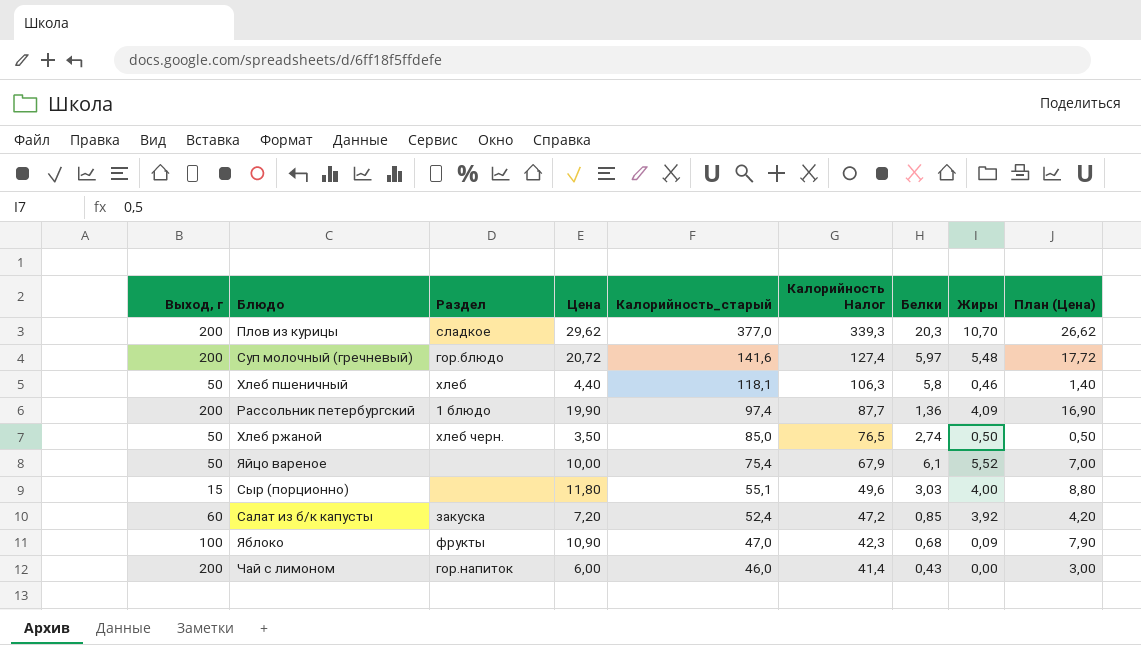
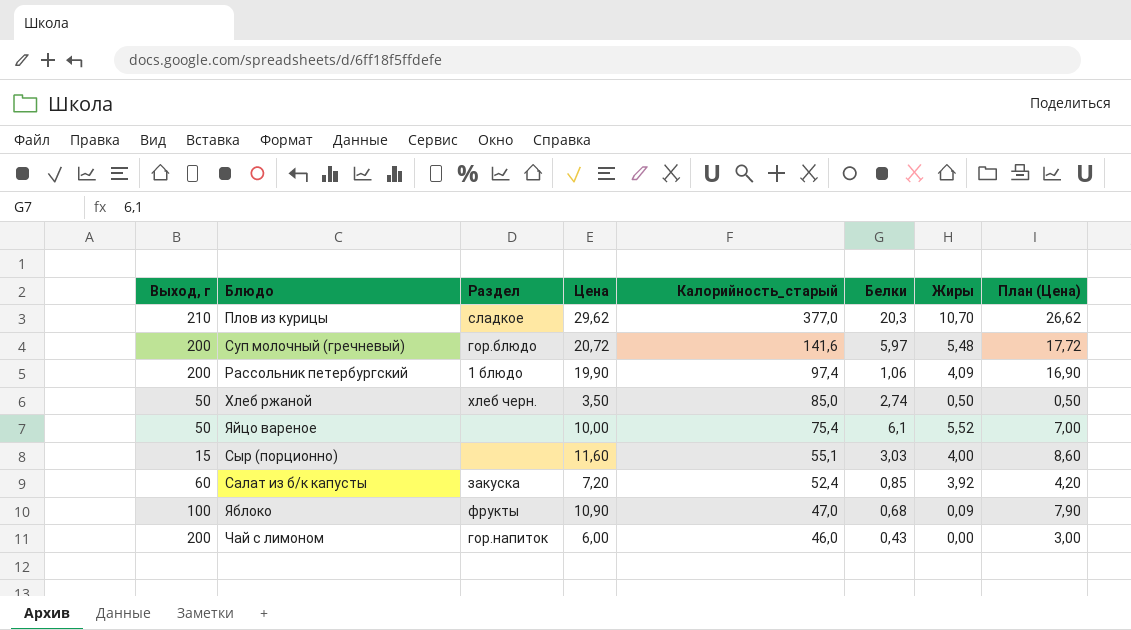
column Калорийность Налог | formula: [Калорийность_старый] * 0,9 -> none
row Хлеб пшеничный: 50 | хлеб | 4,40 | 118,1 | 106,3 | 5,8 | 0,46 | 1,40 -> none
Плов из курицы | Выход, г: 200 -> 210
Рассольник петербургский | Белки: 1,36 -> 1,06
Сыр (порционно) | Цена: 11,80 -> 11,60
Сыр (порционно) | План (Цена): 8,80 -> 8,60

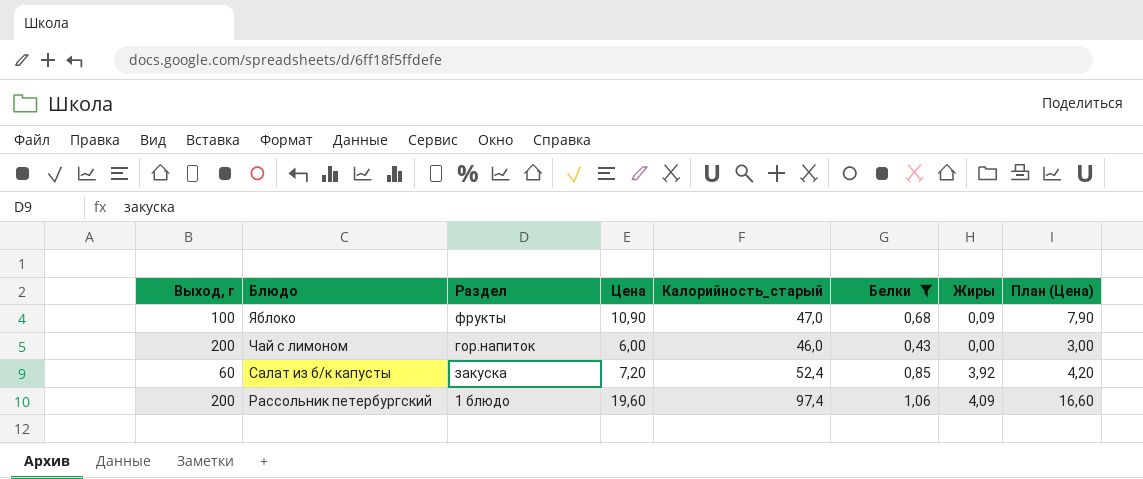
filter: none -> Белки <= 1,06
row order: Калорийность_старый descending -> Блюдо descending
Рассольник петербургский | Цена: 19,90 -> 19,60
Рассольник петербургский | План (Цена): 16,90 -> 16,60

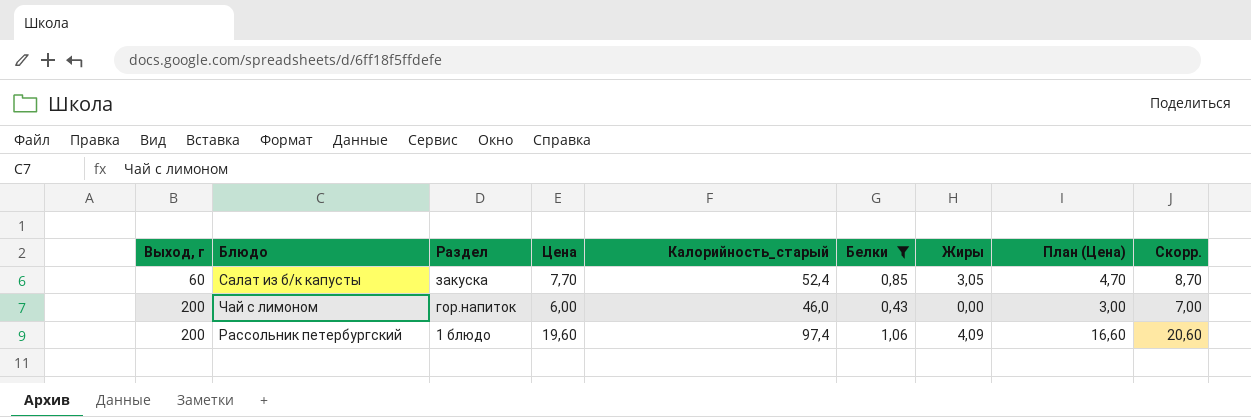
row order: Блюдо descending -> Выход, г ascending
column Скорр. | formula: none -> [Цена] + 1
row Яблоко: 100 | фрукты | 10,90 | 47,0 | 0,68 | 0,09 | 7,90 -> none
Салат из б/к капусты | Цена: 7,20 -> 7,70
Салат из б/к капусты | Жиры: 3,92 -> 3,05
Салат из б/к капусты | План (Цена): 4,20 -> 4,70

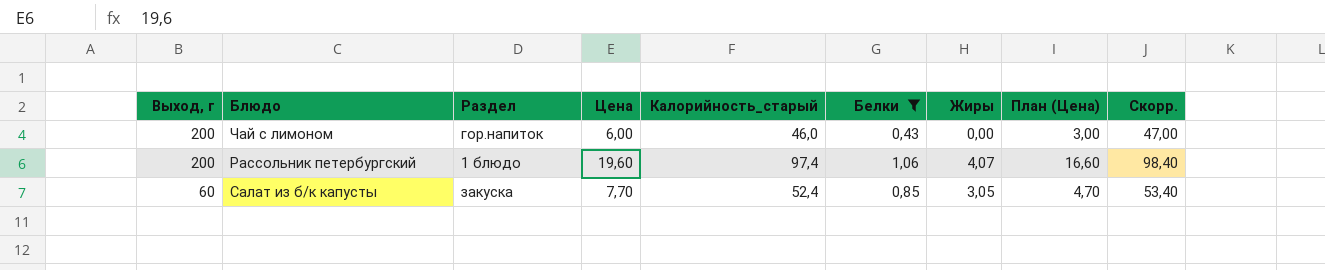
row order: Выход, г ascending -> Выход, г descending
column Скорр. | formula: [Цена] + 1 -> [Калорийность_старый] + 1
Рассольник петербургский | Жиры: 4,09 -> 4,07

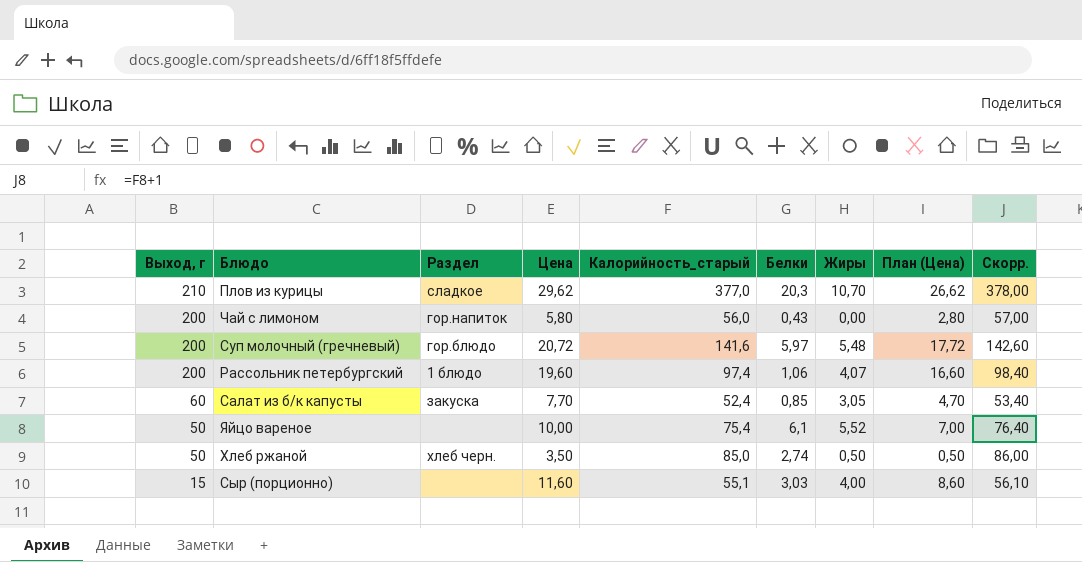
filter: Белки <= 1,06 -> none
Чай с лимоном | Цена: 6,00 -> 5,80
Чай с лимоном | Калорийность_старый: 46,0 -> 56,0
Чай с лимоном | План (Цена): 3,00 -> 2,80
Чай с лимоном | Скорр.: 47,00 -> 57,00

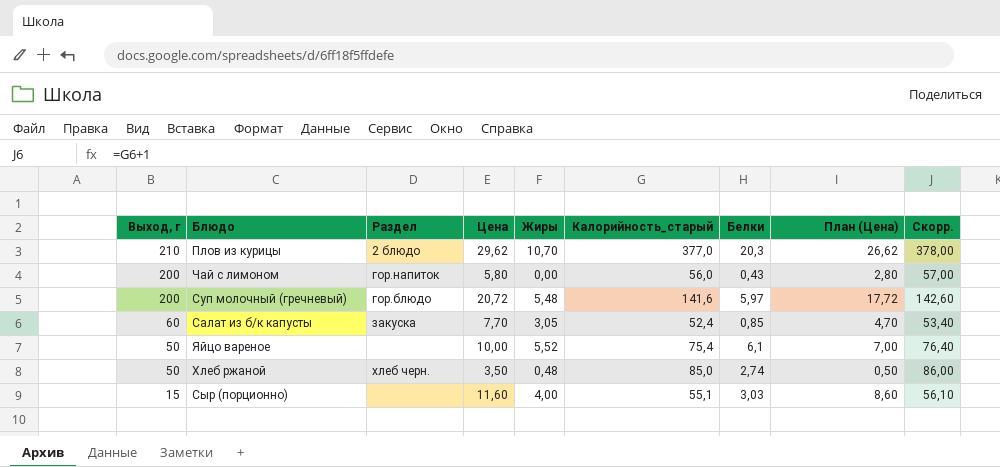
column Жиры | position: 7 -> 5
row Рассольник петербургский: 200 | 1 блюдо | 19,60 | 97,4 | 1,06 | 4,07 | 16,60 | 98,40 -> none
Плов из курицы | Раздел: сладкое -> 2 блюдо
Хлеб ржаной | Жиры: 0,50 -> 0,48

